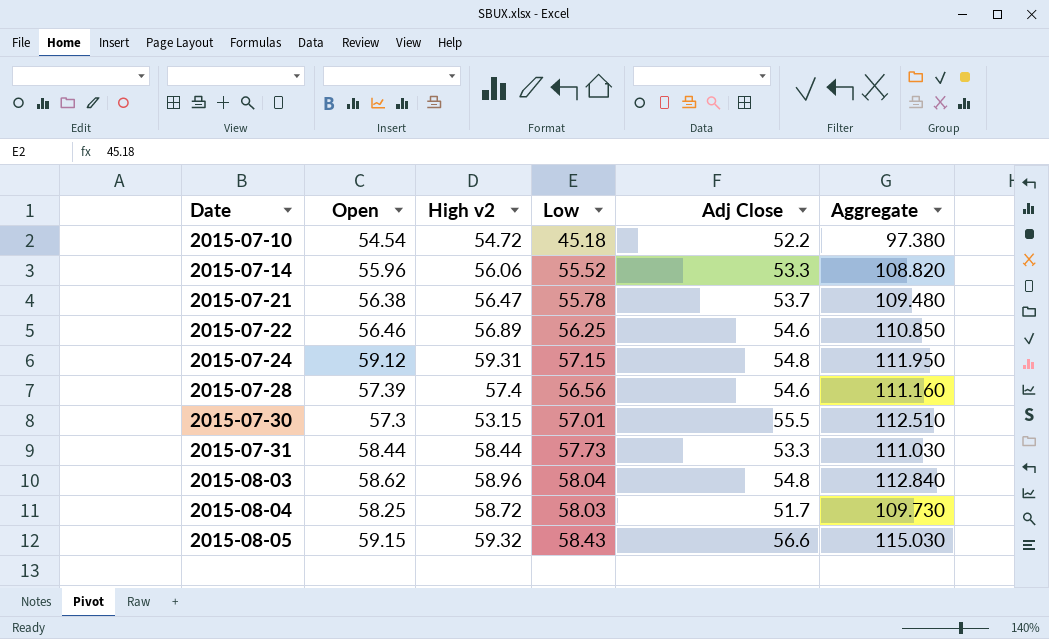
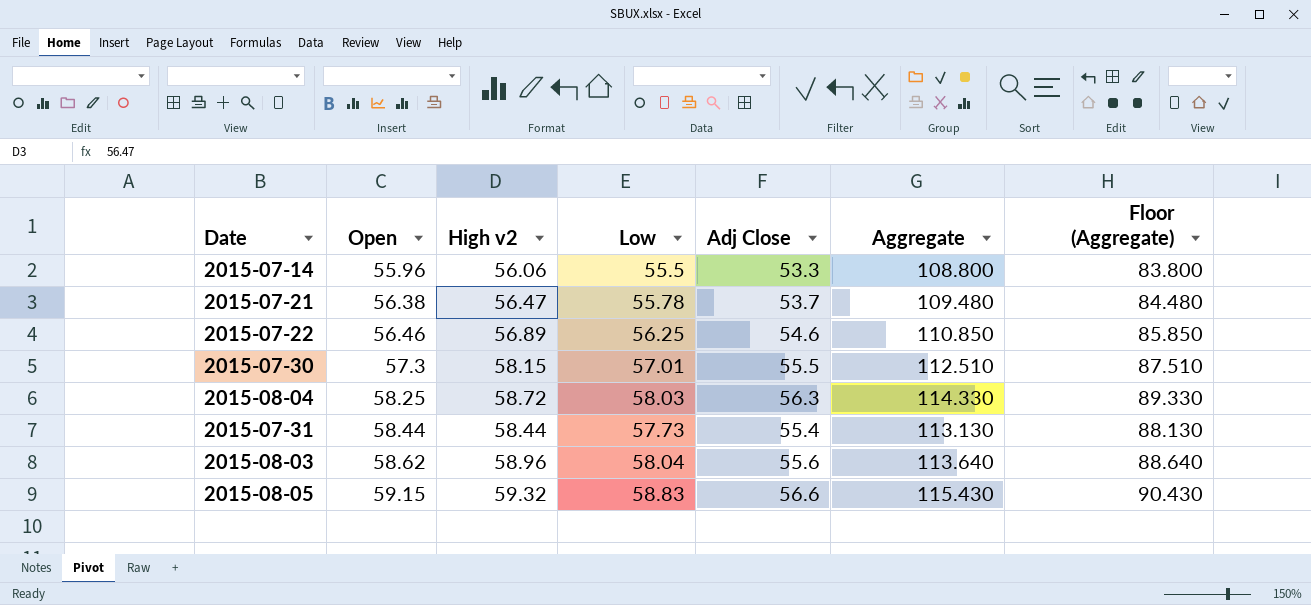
row order: Date ascending -> Open ascending
column Floor (Aggregate) | formula: none -> [Aggregate] - 25
row 2015-07-10: 54.54 | 54.72 | 45.18 | 52.2 | 97.380 -> none
row 2015-07-24: 59.12 | 59.31 | 57.15 | 54.8 | 111.950 -> none
row 2015-07-28: 57.39 | 57.4 | 56.56 | 54.6 | 111.160 -> none
2015-07-14 | Low: 55.52 -> 55.5
2015-07-14 | Aggregate: 108.820 -> 108.800
2015-07-30 | High v2: 53.15 -> 58.15
2015-08-04 | Adj Close: 51.7 -> 56.3
2015-08-04 | Aggregate: 109.730 -> 114.330
2015-07-31 | Adj Close: 53.3 -> 55.4
2015-07-31 | Aggregate: 111.030 -> 113.130
2015-08-03 | Adj Close: 54.8 -> 55.6
2015-08-03 | Aggregate: 112.840 -> 113.640
2015-08-05 | Low: 58.43 -> 58.83
2015-08-05 | Aggregate: 115.030 -> 115.430

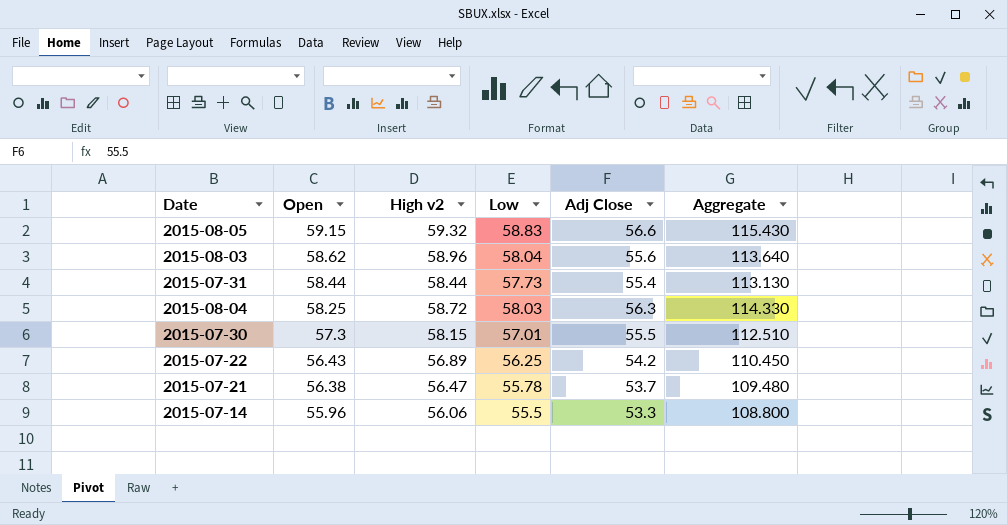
row order: Open ascending -> Open descending
column Floor (Aggregate) | formula: [Aggregate] - 25 -> none
2015-07-22 | Open: 56.46 -> 56.43
2015-07-22 | Adj Close: 54.6 -> 54.2
2015-07-22 | Aggregate: 110.850 -> 110.450

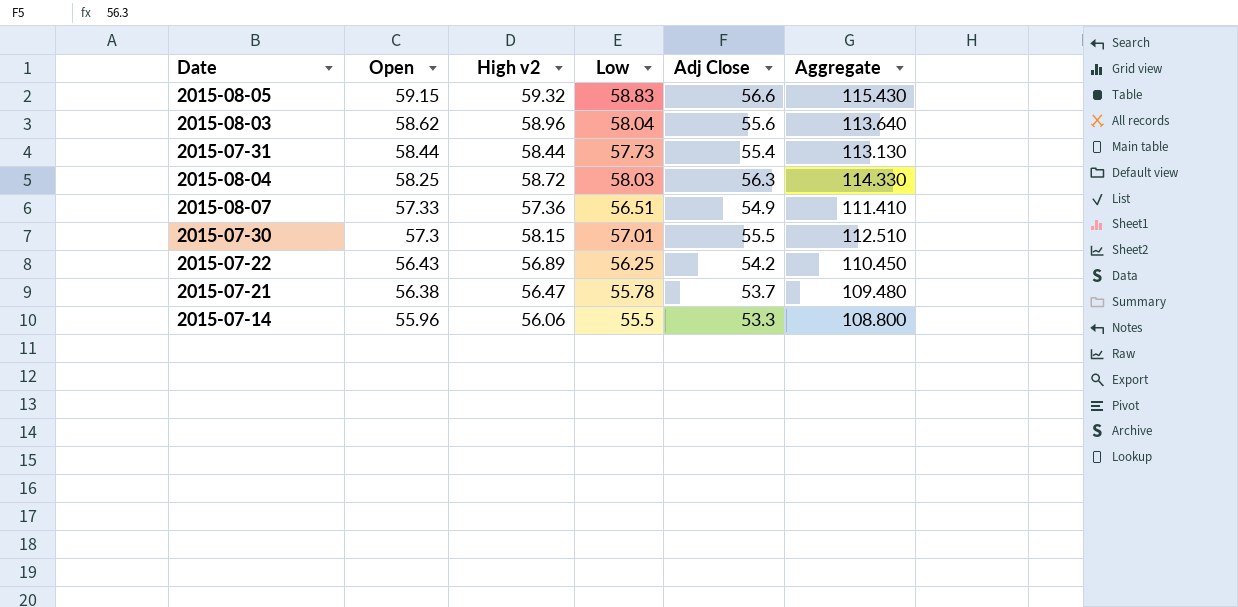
row 2015-08-07: none -> 57.33 | 57.36 | 56.51 | 54.9 | 111.410

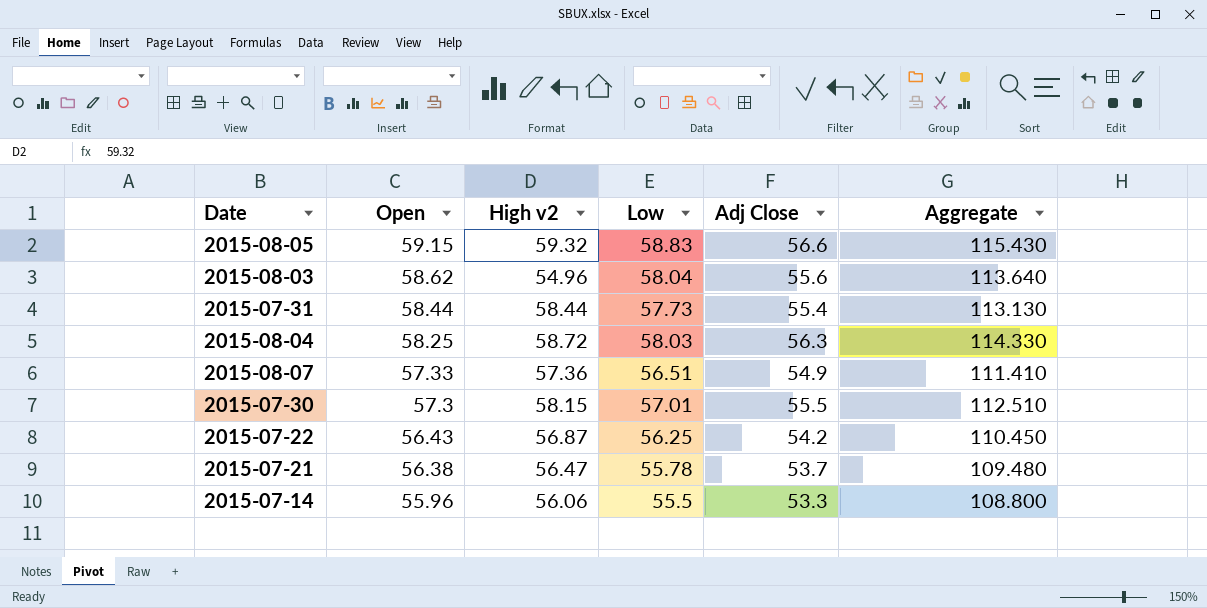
2015-08-03 | High v2: 58.96 -> 54.96
2015-07-22 | High v2: 56.89 -> 56.87

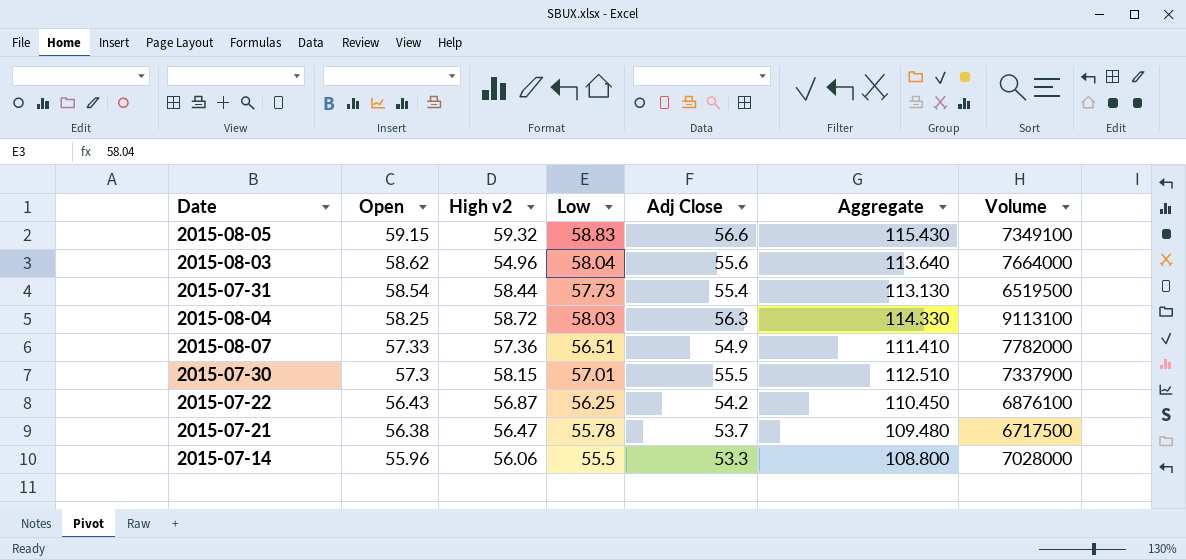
column Volume | position: none -> 7
2015-07-31 | Open: 58.44 -> 58.54

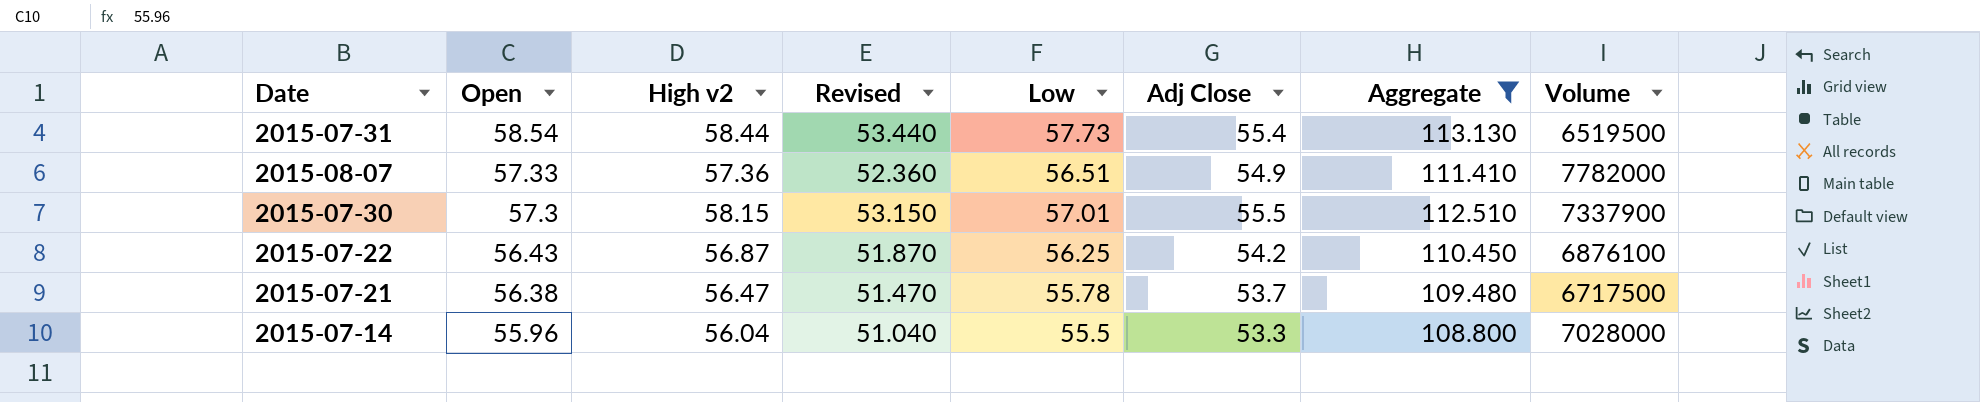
filter: none -> Aggregate <= 113.130
column Revised | formula: none -> [High v2] - 5
2015-07-14 | High v2: 56.06 -> 56.04

